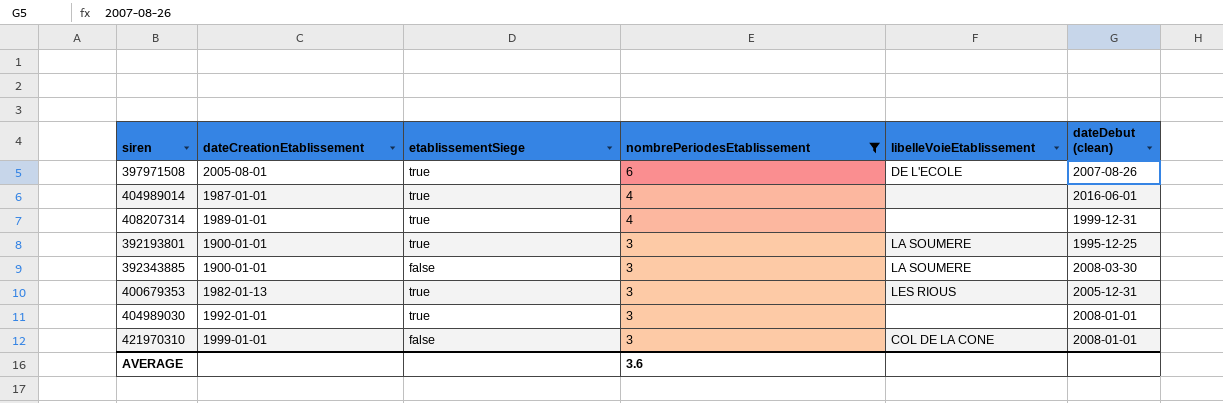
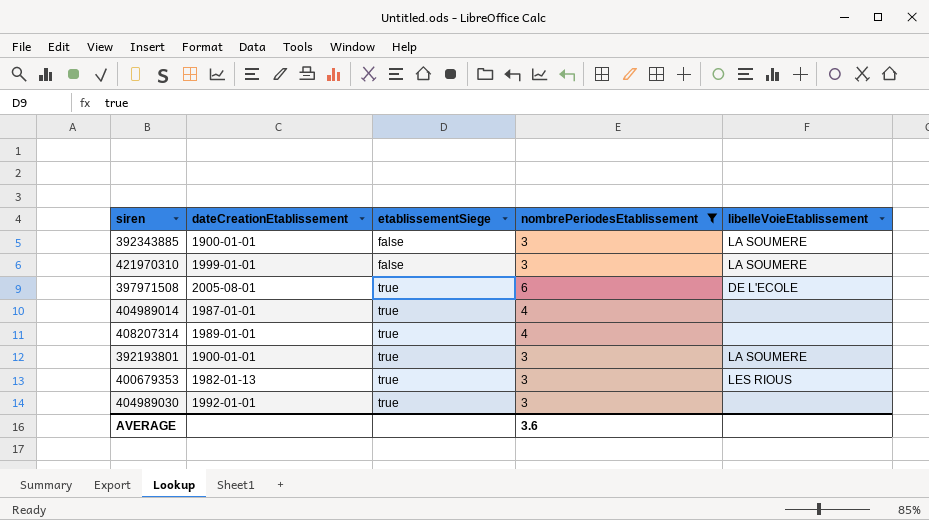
row order: nombrePeriodesEtablissement descending -> etablissementSiege ascending
column dateDebut (clean) | position: 6 -> none
421970310 | libelleVoieEtablissement: COL DE LA CONE -> LA SOUMERE

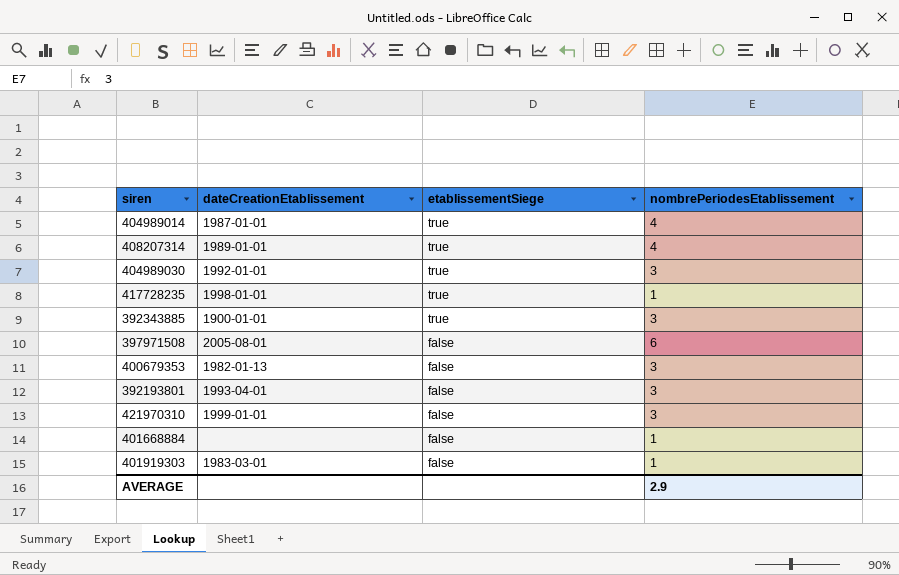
filter: nombrePeriodesEtablissement != 1 -> none
row order: etablissementSiege ascending -> etablissementSiege descending
column libelleVoieEtablissement | position: 5 -> none
392343885 | etablissementSiege: false -> true
397971508 | etablissementSiege: true -> false
400679353 | etablissementSiege: true -> false
392193801 | dateCreationEtablissement: 1900-01-01 -> 1993-04-01
392193801 | etablissementSiege: true -> false
AVERAGE | nombrePeriodesEtablissement: 3.6 -> 2.9

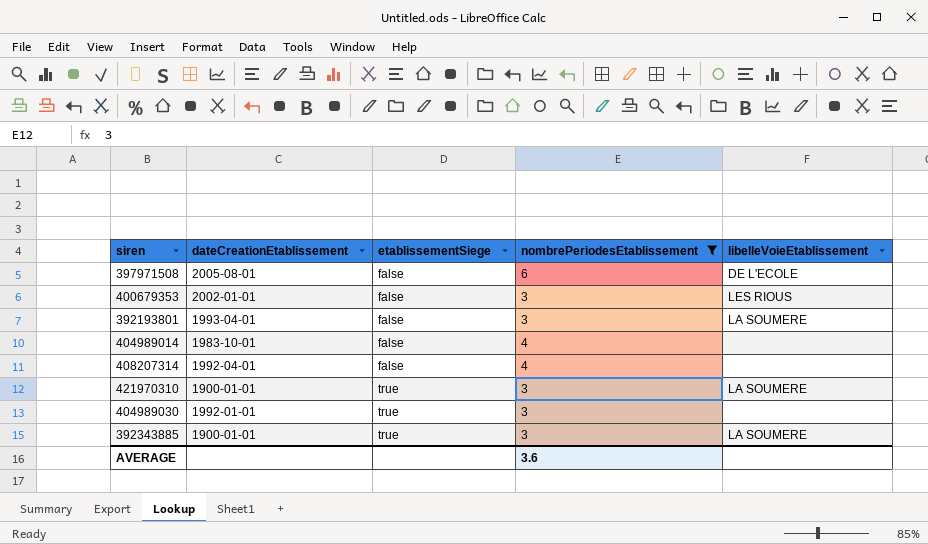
filter: none -> nombrePeriodesEtablissement != 1
row order: etablissementSiege descending -> etablissementSiege ascending
column libelleVoieEtablissement | position: none -> 5
400679353 | dateCreationEtablissement: 1982-01-13 -> 2002-01-01
404989014 | dateCreationEtablissement: 1987-01-01 -> 1983-10-01
404989014 | etablissementSiege: true -> false
408207314 | dateCreationEtablissement: 1989-01-01 -> 1992-04-01
408207314 | etablissementSiege: true -> false
421970310 | dateCreationEtablissement: 1999-01-01 -> 1900-01-01
421970310 | etablissementSiege: false -> true
AVERAGE | nombrePeriodesEtablissement: 2.9 -> 3.6

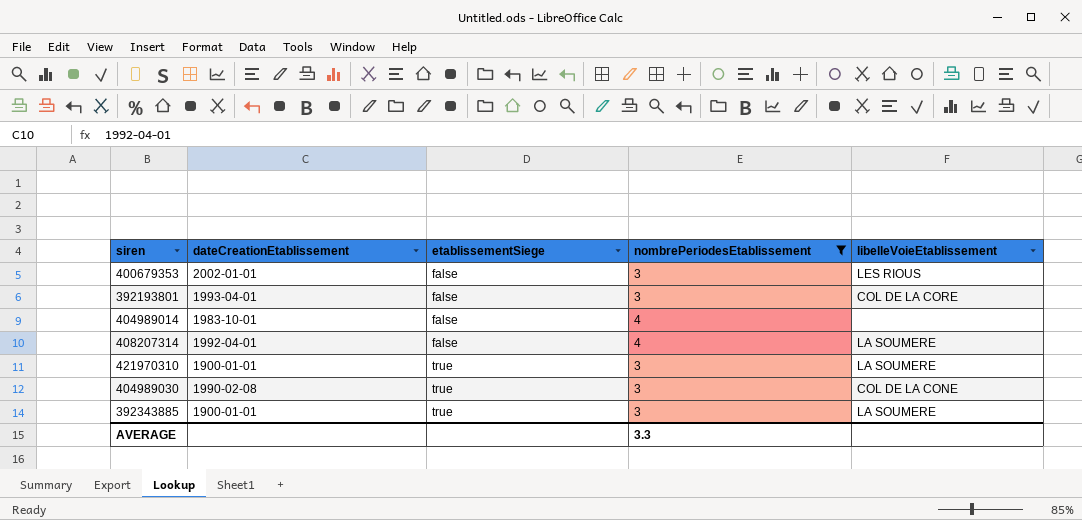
row 397971508: 2005-08-01 | false | 6 | DE L'ECOLE -> none
392193801 | libelleVoieEtablissement: LA SOUMERE -> COL DE LA CORE
408207314 | libelleVoieEtablissement: none -> LA SOUMERE
404989030 | dateCreationEtablissement: 1992-01-01 -> 1990-02-08
404989030 | libelleVoieEtablissement: none -> COL DE LA CONE
AVERAGE | nombrePeriodesEtablissement: 3.6 -> 3.3

